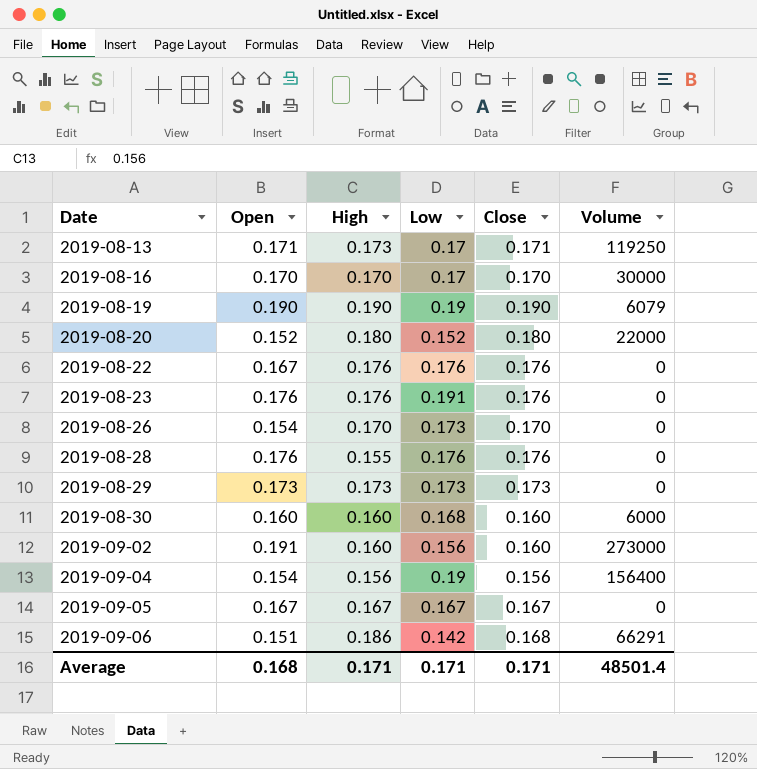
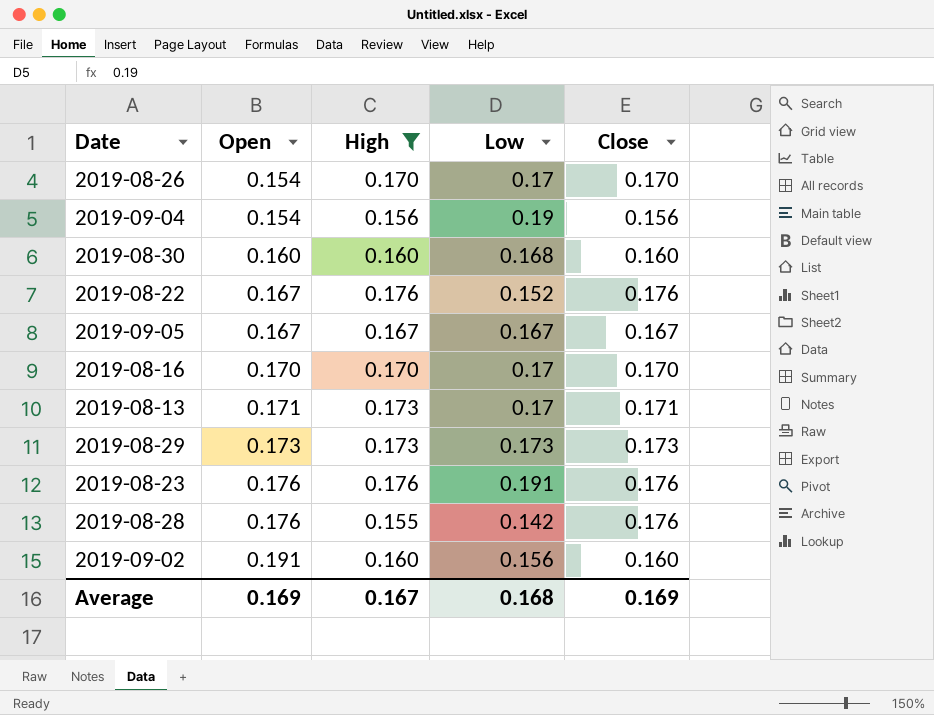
filter: none -> High <= 0.176
row order: Date ascending -> Open ascending
column Volume | position: 6 -> none
2019-08-26 | Low: 0.173 -> 0.17
2019-08-22 | Low: 0.176 -> 0.152
2019-08-28 | Low: 0.176 -> 0.142
Average | Open: 0.168 -> 0.169
Average | High: 0.171 -> 0.167
Average | Low: 0.171 -> 0.168
Average | Close: 0.171 -> 0.169

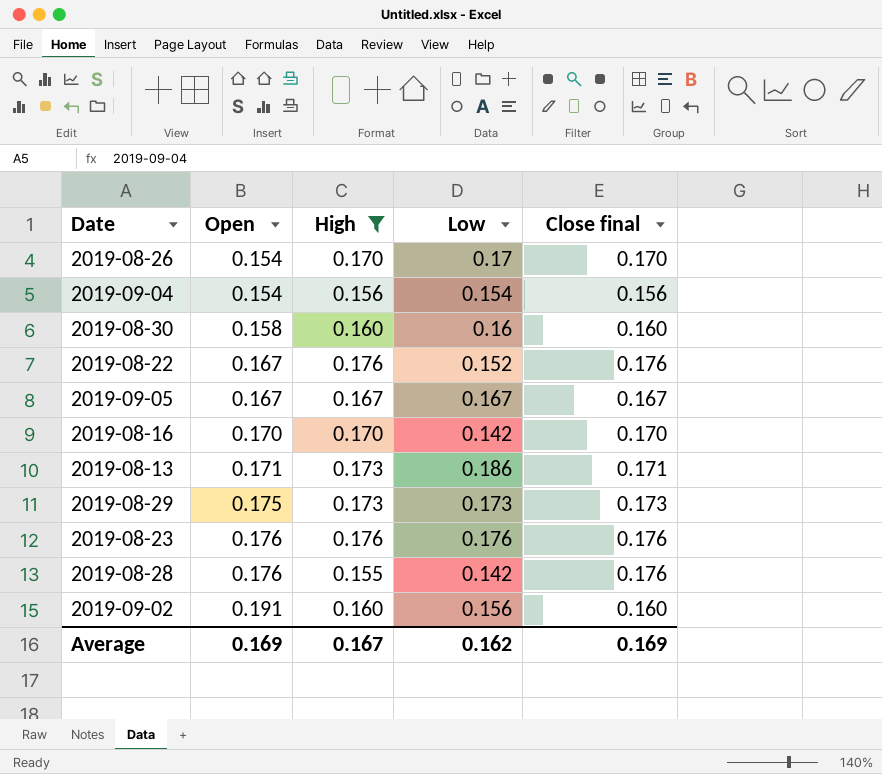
column name: Close -> Close final
2019-09-04 | Low: 0.19 -> 0.154
2019-08-30 | Open: 0.160 -> 0.158
2019-08-30 | Low: 0.168 -> 0.16
2019-08-16 | Low: 0.17 -> 0.142
2019-08-13 | Low: 0.17 -> 0.186
2019-08-29 | Open: 0.173 -> 0.175
2019-08-23 | Low: 0.191 -> 0.176
Average | Low: 0.168 -> 0.162

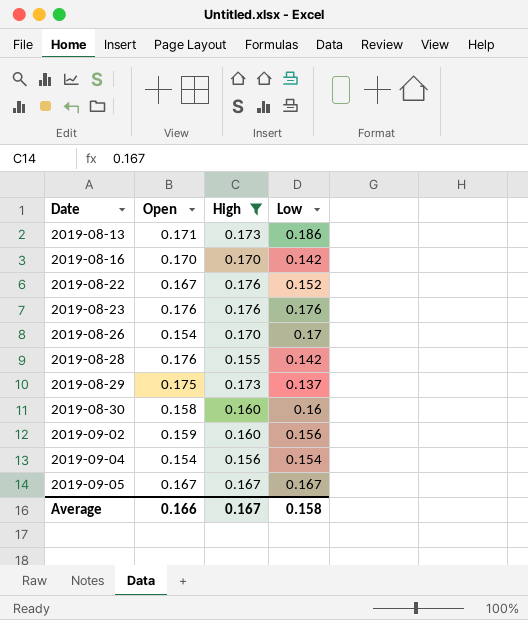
row order: Open ascending -> Date ascending
column Close final | position: 5 -> none
2019-08-29 | Low: 0.173 -> 0.137
2019-09-02 | Open: 0.191 -> 0.159
Average | Open: 0.169 -> 0.166
Average | Low: 0.162 -> 0.158

